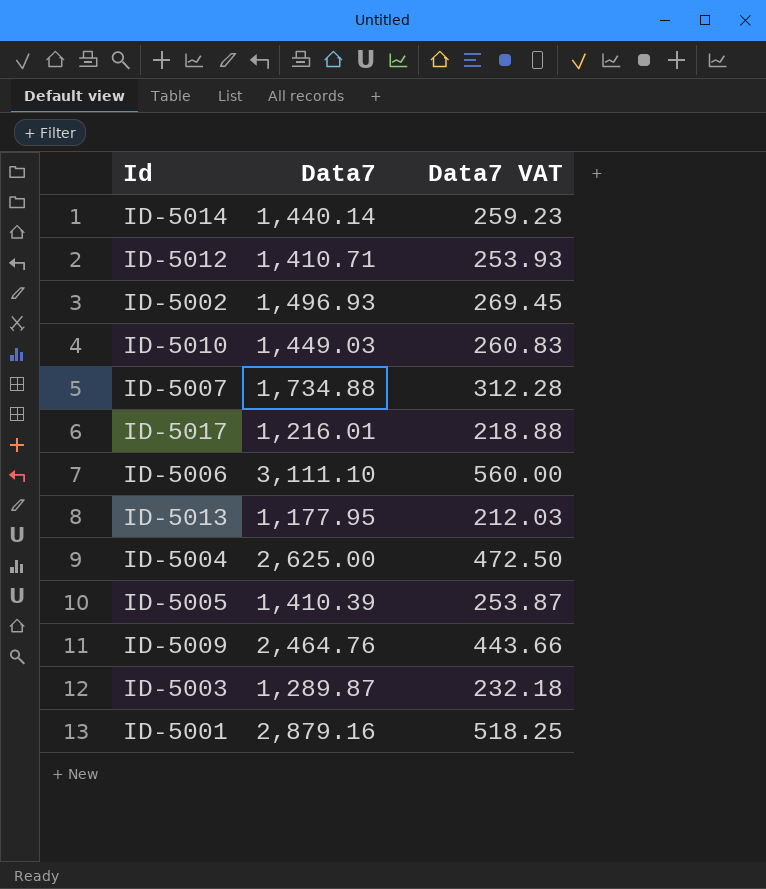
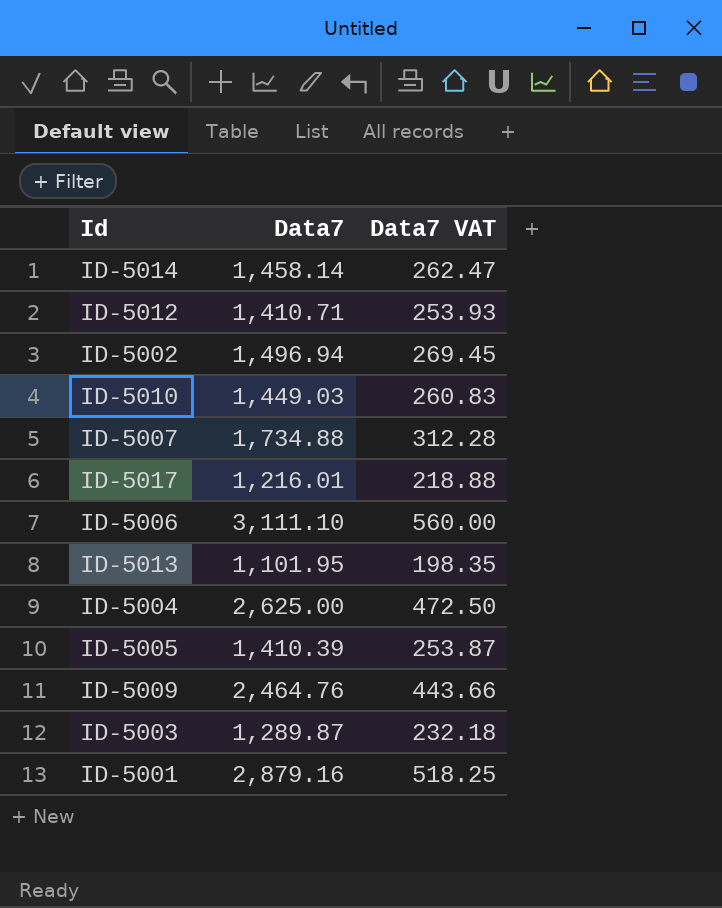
ID-5014 | Data7: 1,440.14 -> 1,458.14
ID-5014 | Data7 VAT: 259.23 -> 262.47
ID-5002 | Data7: 1,496.93 -> 1,496.94
ID-5013 | Data7: 1,177.95 -> 1,101.95
ID-5013 | Data7 VAT: 212.03 -> 198.35

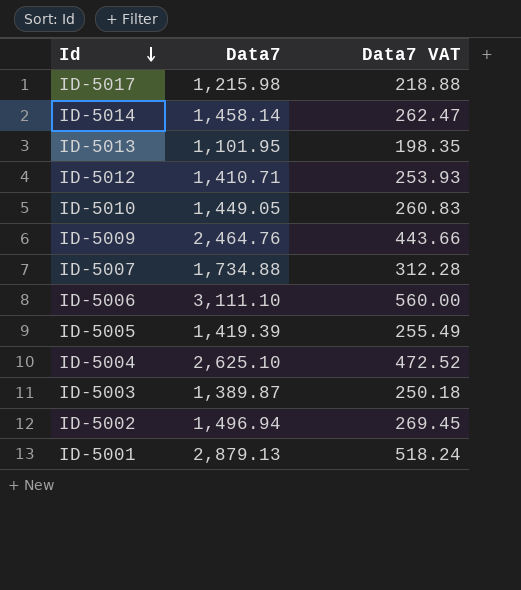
row order: none -> Id descending
ID-5017 | Data7: 1,216.01 -> 1,215.98
ID-5010 | Data7: 1,449.03 -> 1,449.05
ID-5005 | Data7: 1,410.39 -> 1,419.39
ID-5005 | Data7 VAT: 253.87 -> 255.49
ID-5004 | Data7: 2,625.00 -> 2,625.10
ID-5004 | Data7 VAT: 472.50 -> 472.52
ID-5003 | Data7: 1,289.87 -> 1,389.87
ID-5003 | Data7 VAT: 232.18 -> 250.18
ID-5001 | Data7: 2,879.16 -> 2,879.13
ID-5001 | Data7 VAT: 518.25 -> 518.24

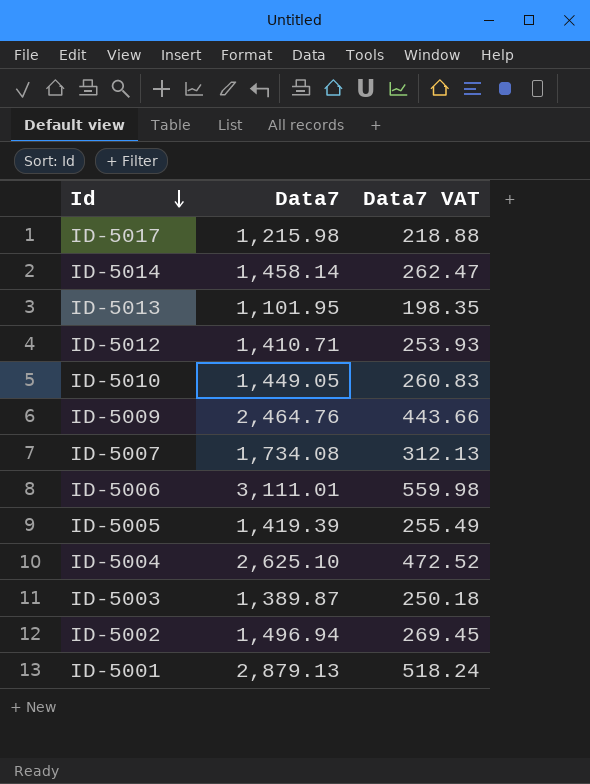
ID-5007 | Data7: 1,734.88 -> 1,734.08
ID-5007 | Data7 VAT: 312.28 -> 312.13
ID-5006 | Data7: 3,111.10 -> 3,111.01
ID-5006 | Data7 VAT: 560.00 -> 559.98

